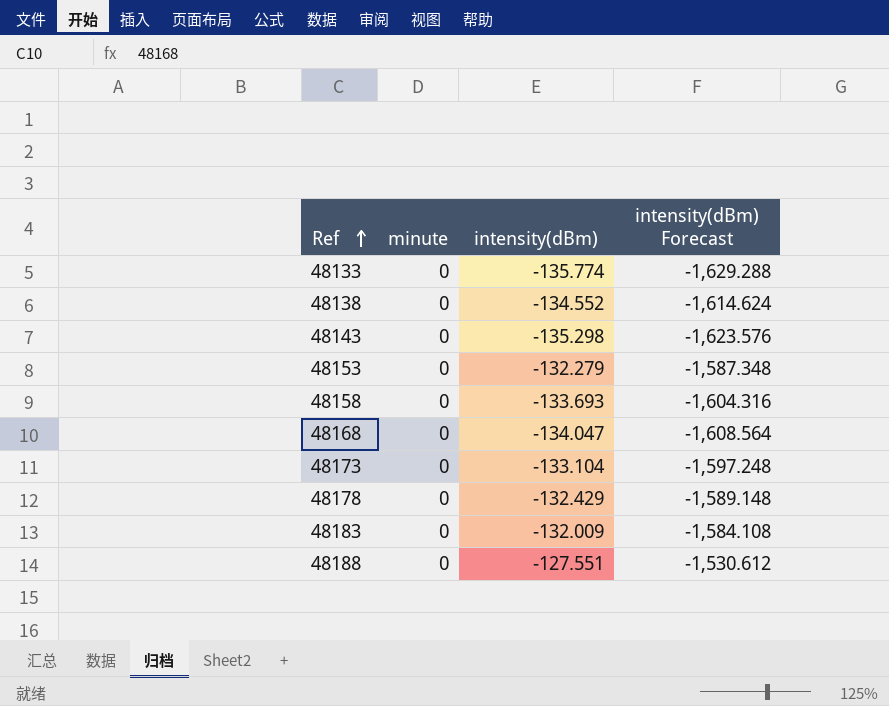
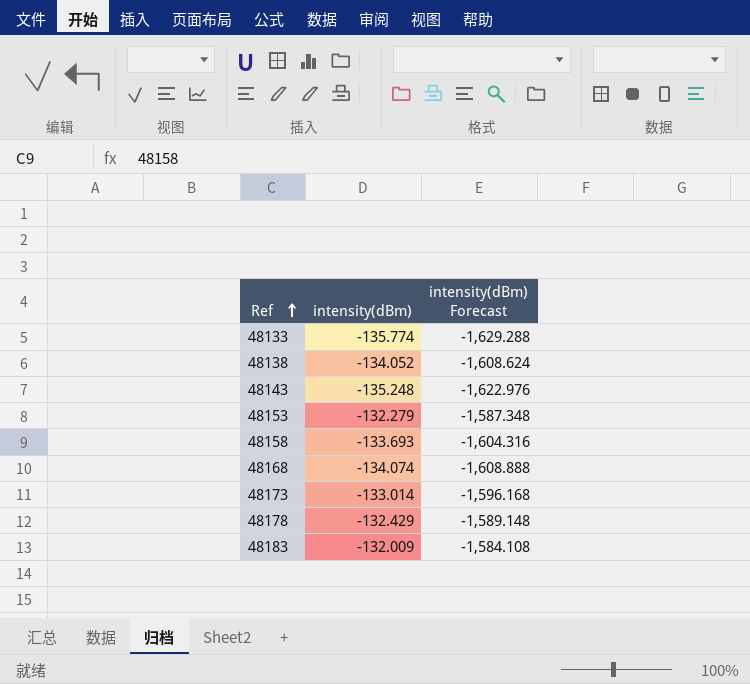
column minute | position: 2 -> none
row 48188: 0 | -127.551 | -1,530.612 -> none
48138 | intensity(dBm): -134.552 -> -134.052
48138 | intensity(dBm) Forecast: -1,614.624 -> -1,608.624
48143 | intensity(dBm): -135.298 -> -135.248
48143 | intensity(dBm) Forecast: -1,623.576 -> -1,622.976
48168 | intensity(dBm): -134.047 -> -134.074
48168 | intensity(dBm) Forecast: -1,608.564 -> -1,608.888
48173 | intensity(dBm): -133.104 -> -133.014
48173 | intensity(dBm) Forecast: -1,597.248 -> -1,596.168

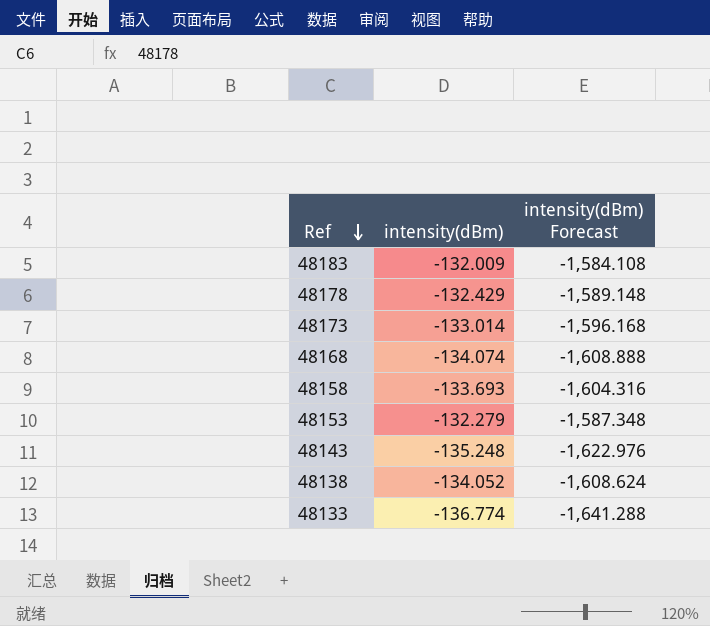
row order: Ref ascending -> Ref descending
48133 | intensity(dBm): -135.774 -> -136.774
48133 | intensity(dBm) Forecast: -1,629.288 -> -1,641.288

